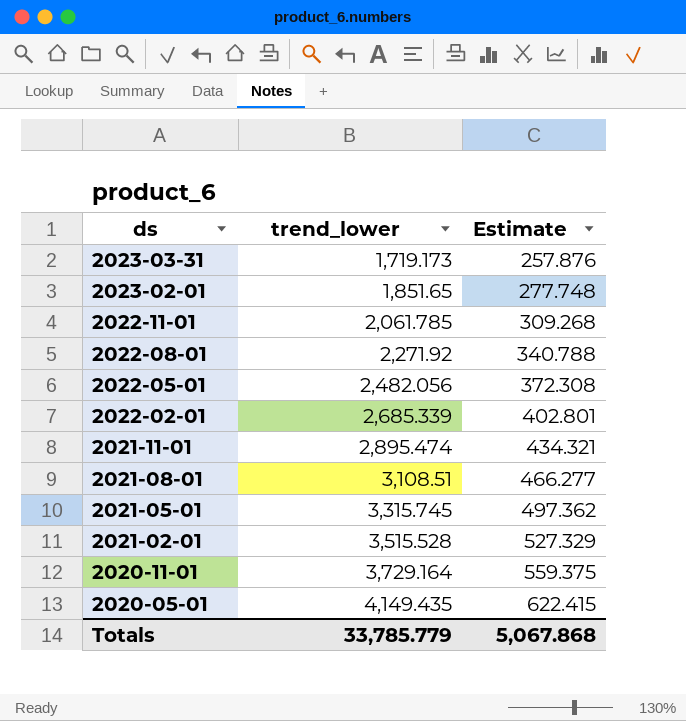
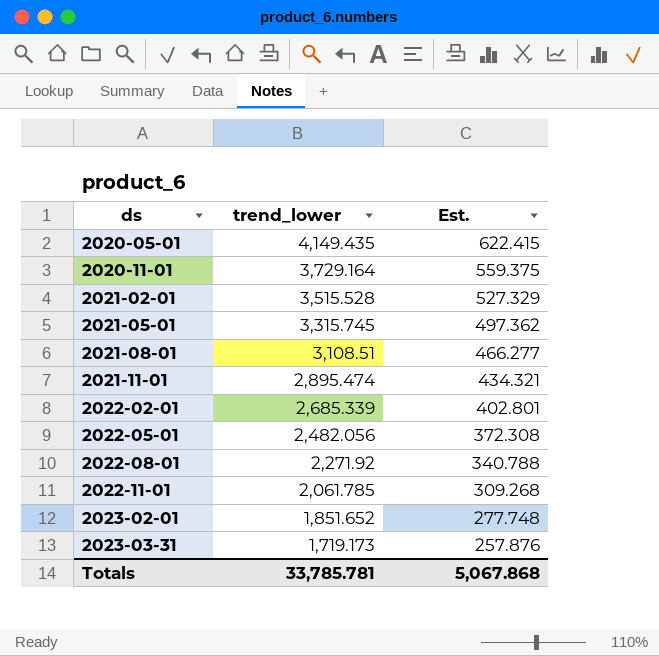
row order: ds descending -> ds ascending
column name: Estimate -> Est.
2023-02-01 | trend_lower: 1,851.65 -> 1,851.652
Totals | trend_lower: 33,785.779 -> 33,785.781

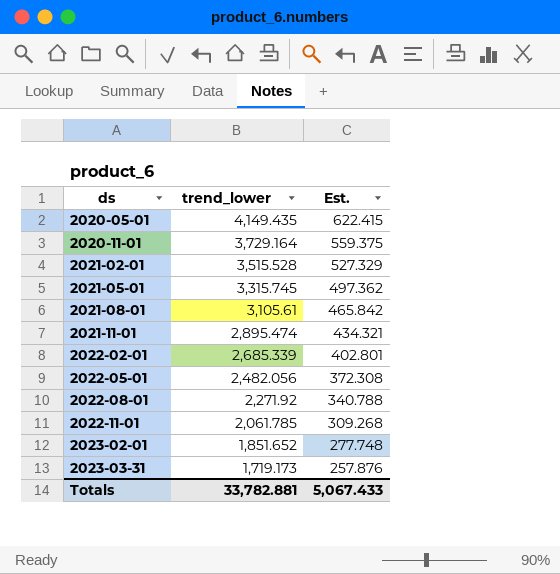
2021-08-01 | trend_lower: 3,108.51 -> 3,105.61
2021-08-01 | Est.: 466.277 -> 465.842
Totals | trend_lower: 33,785.781 -> 33,782.881
Totals | Est.: 5,067.868 -> 5,067.433

